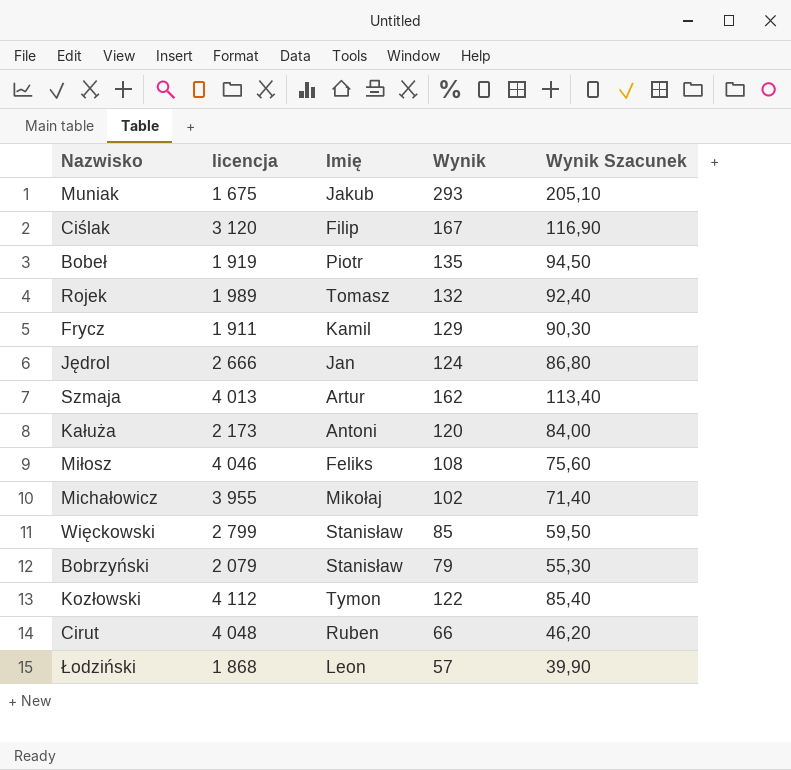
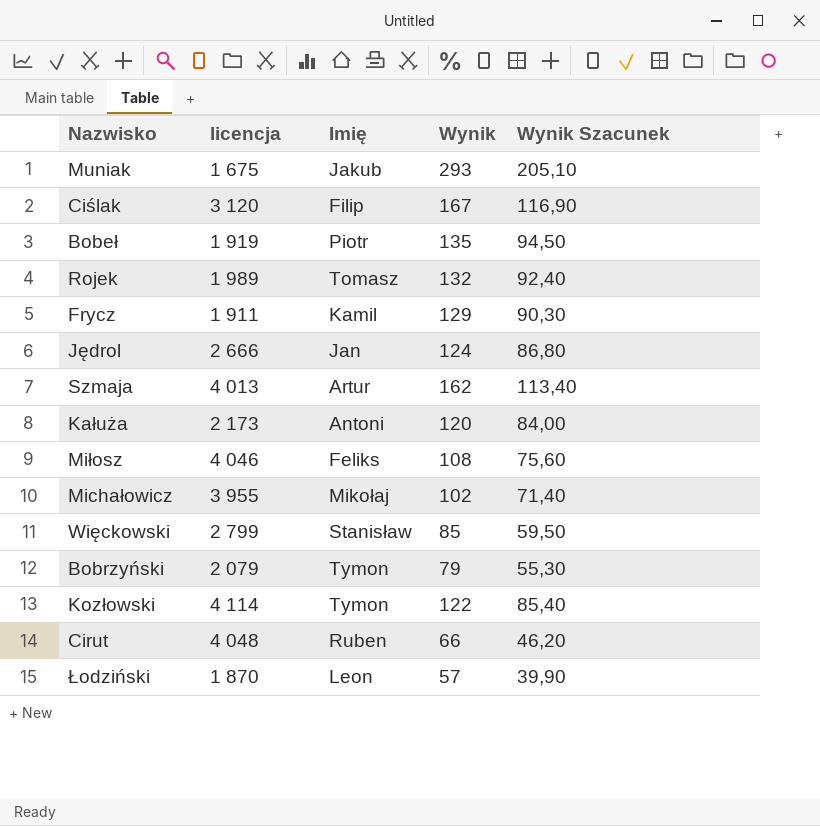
Bobrzyński | Imię: Stanisław -> Tymon
Kozłowski | licencja: 4 112 -> 4 114
Łodziński | licencja: 1 868 -> 1 870

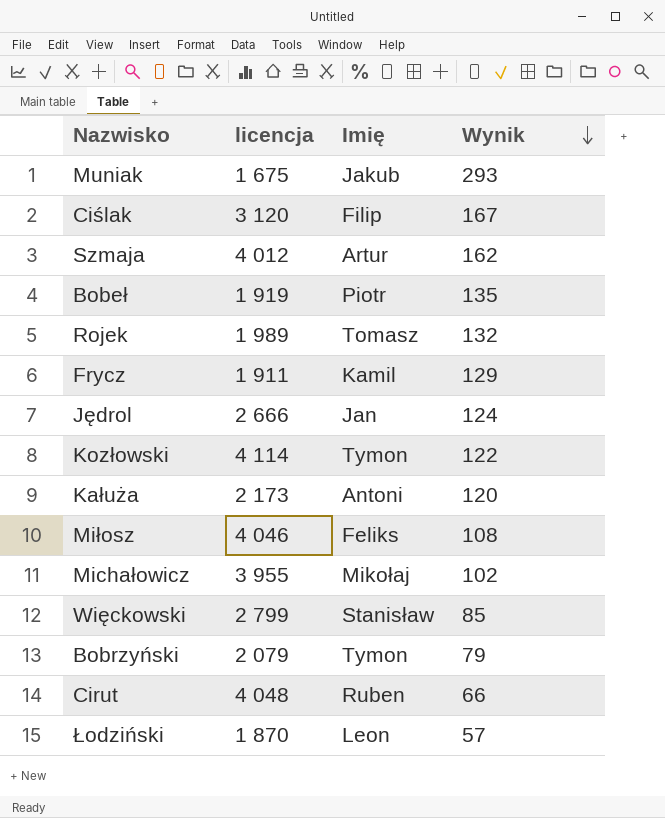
row order: none -> Wynik descending
column Wynik Szacunek | formula: [Wynik] * 0,7 -> none
Szmaja | licencja: 4 013 -> 4 012

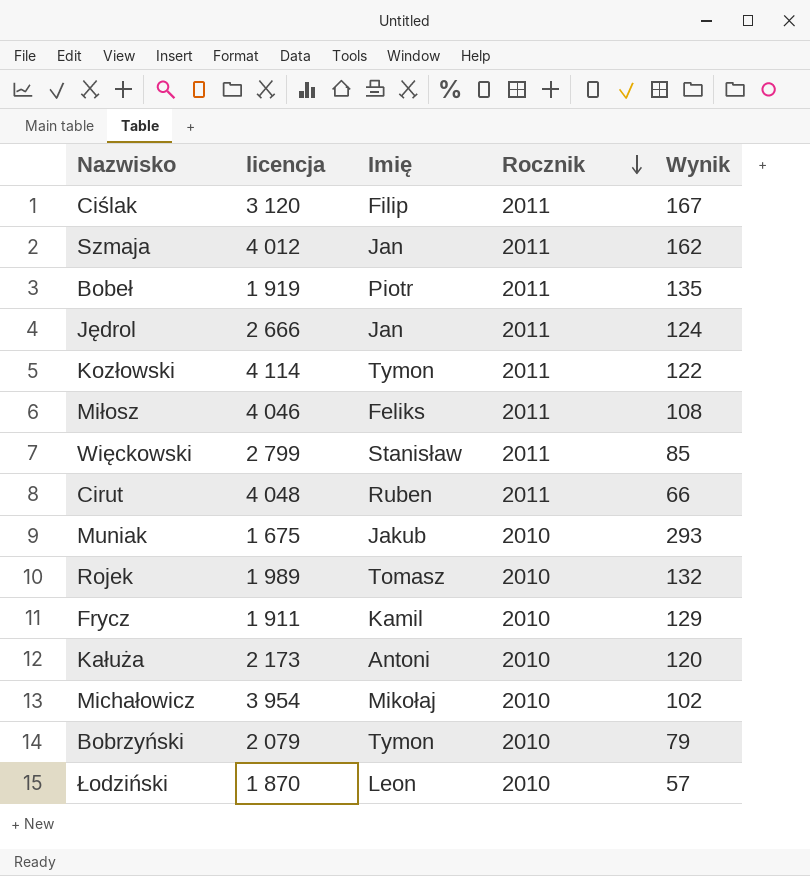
row order: Wynik descending -> Rocznik descending
column Rocznik | position: none -> 4
Szmaja | Imię: Artur -> Jan
Michałowicz | licencja: 3 955 -> 3 954

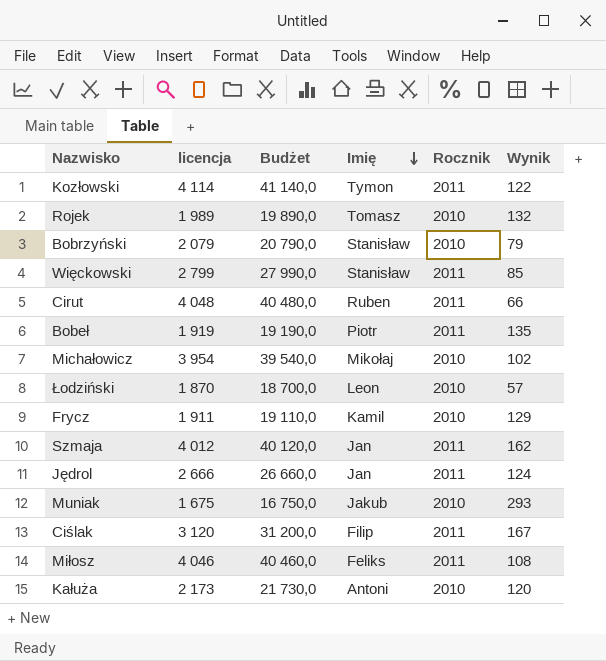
row order: Rocznik descending -> Imię descending
column Budżet | formula: none -> [licencja] * 10
Bobrzyński | Imię: Tymon -> Stanisław

